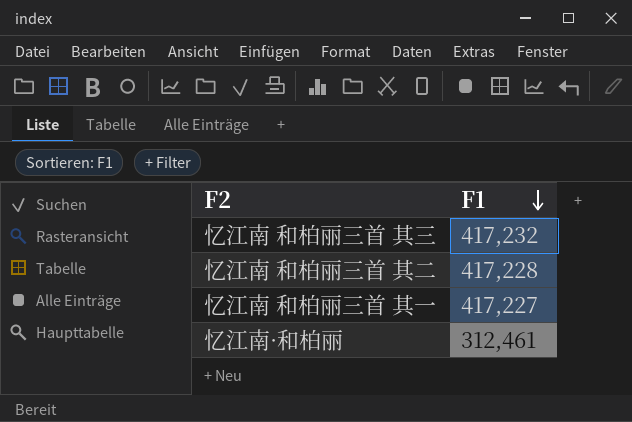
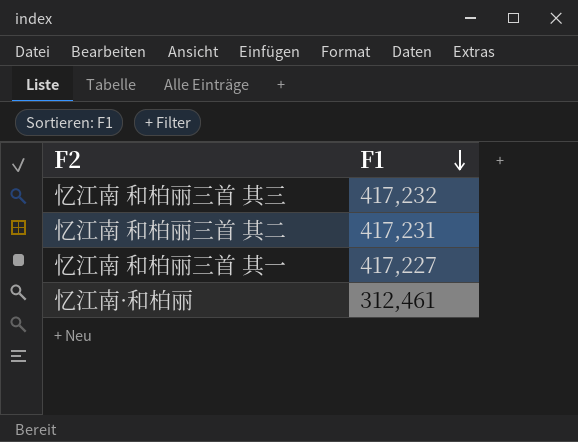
忆江南 和柏丽三首 其二 | F1: 417,228 -> 417,231

